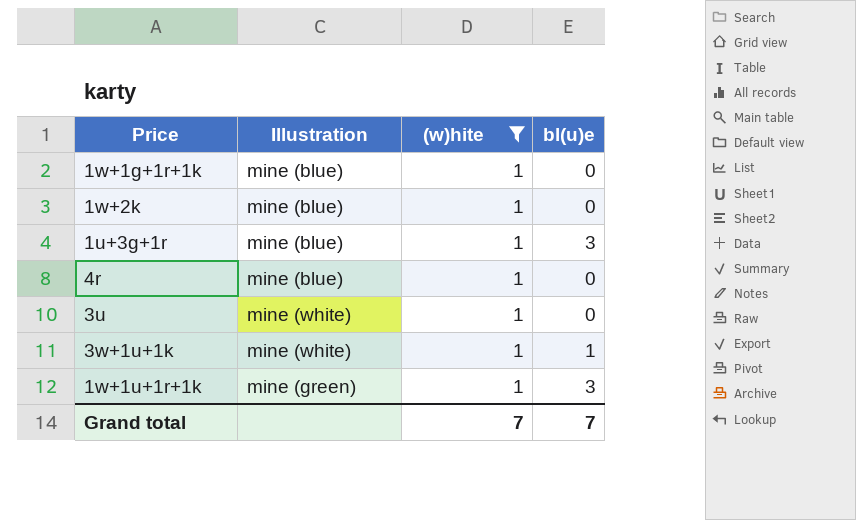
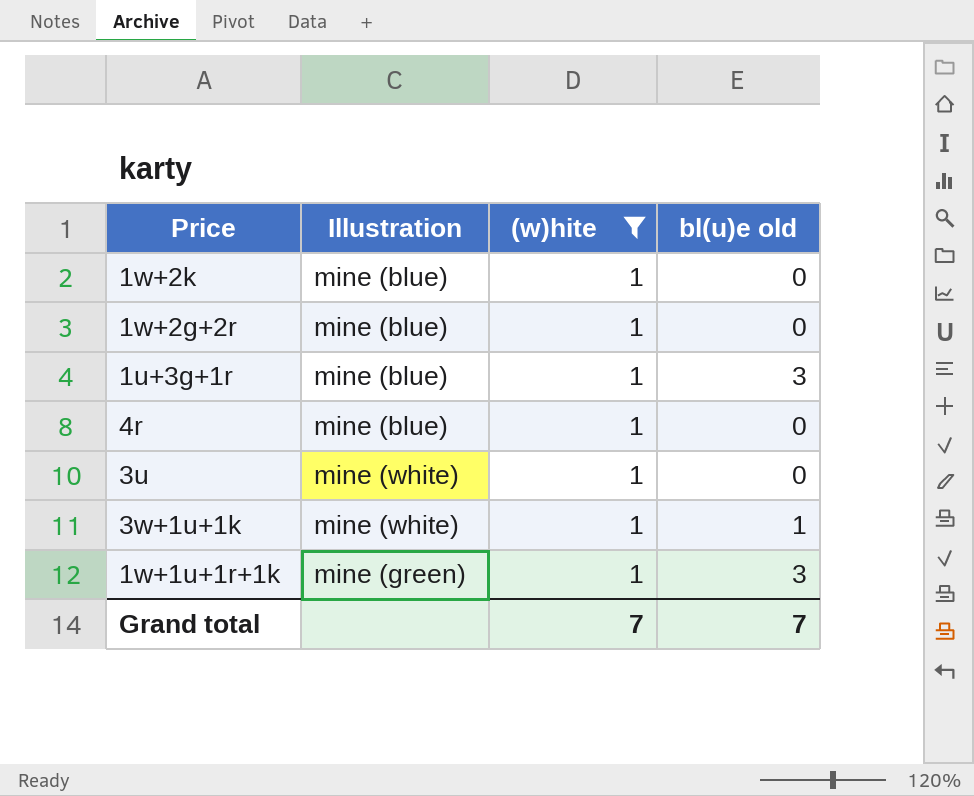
column name: bl(u)e -> bl(u)e old
row 1w+1g+1r+1k: mine (blue) | 1 | 0 -> none
row 1w+2g+2r: none -> mine (blue) | 1 | 0

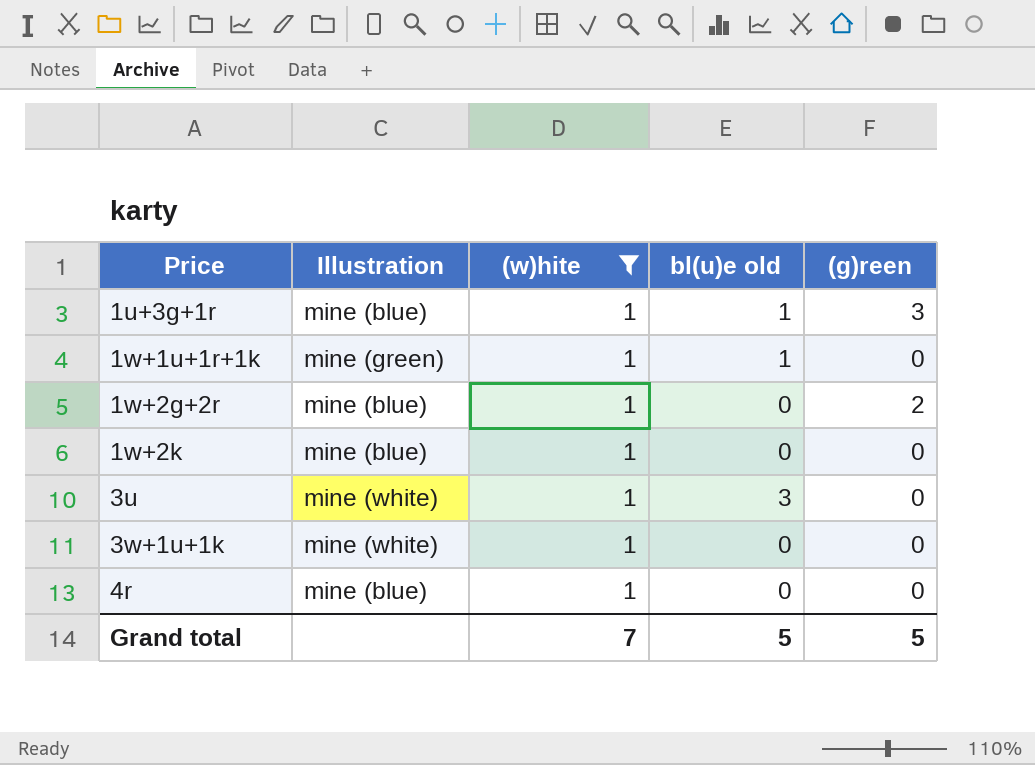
row order: none -> Price ascending
column (g)reen | position: none -> 5
1u+3g+1r | bl(u)e old: 3 -> 1
1w+1u+1r+1k | bl(u)e old: 3 -> 1
3u | bl(u)e old: 0 -> 3
3w+1u+1k | bl(u)e old: 1 -> 0
Grand total | bl(u)e old: 7 -> 5

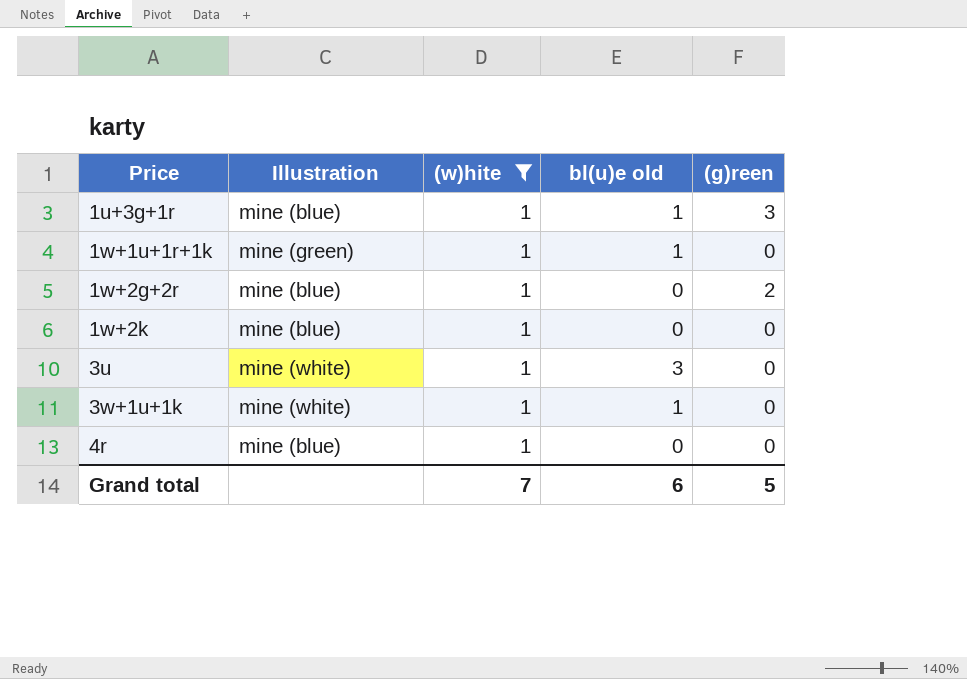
3w+1u+1k | bl(u)e old: 0 -> 1
Grand total | bl(u)e old: 5 -> 6

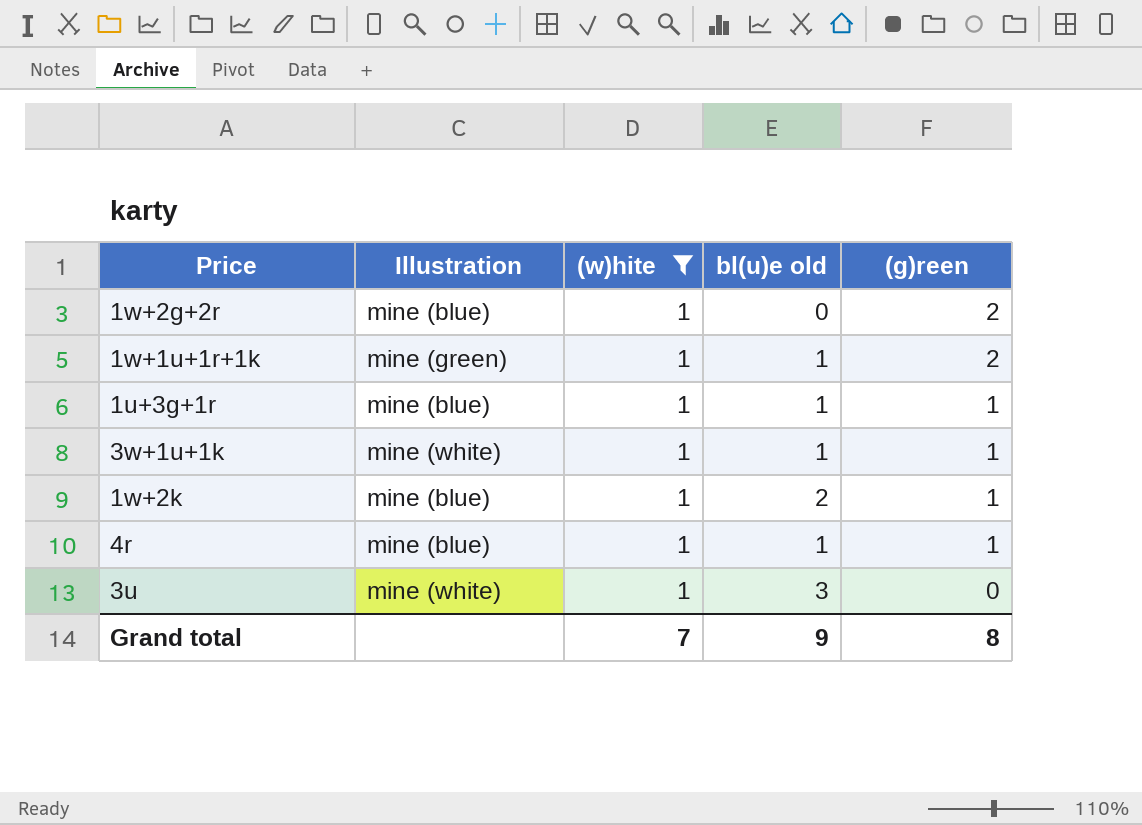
row order: Price ascending -> (g)reen descending
1w+1u+1r+1k | (g)reen: 0 -> 2
1u+3g+1r | (g)reen: 3 -> 1
3w+1u+1k | (g)reen: 0 -> 1
1w+2k | bl(u)e old: 0 -> 2
1w+2k | (g)reen: 0 -> 1
4r | bl(u)e old: 0 -> 1
4r | (g)reen: 0 -> 1
Grand total | bl(u)e old: 6 -> 9
Grand total | (g)reen: 5 -> 8

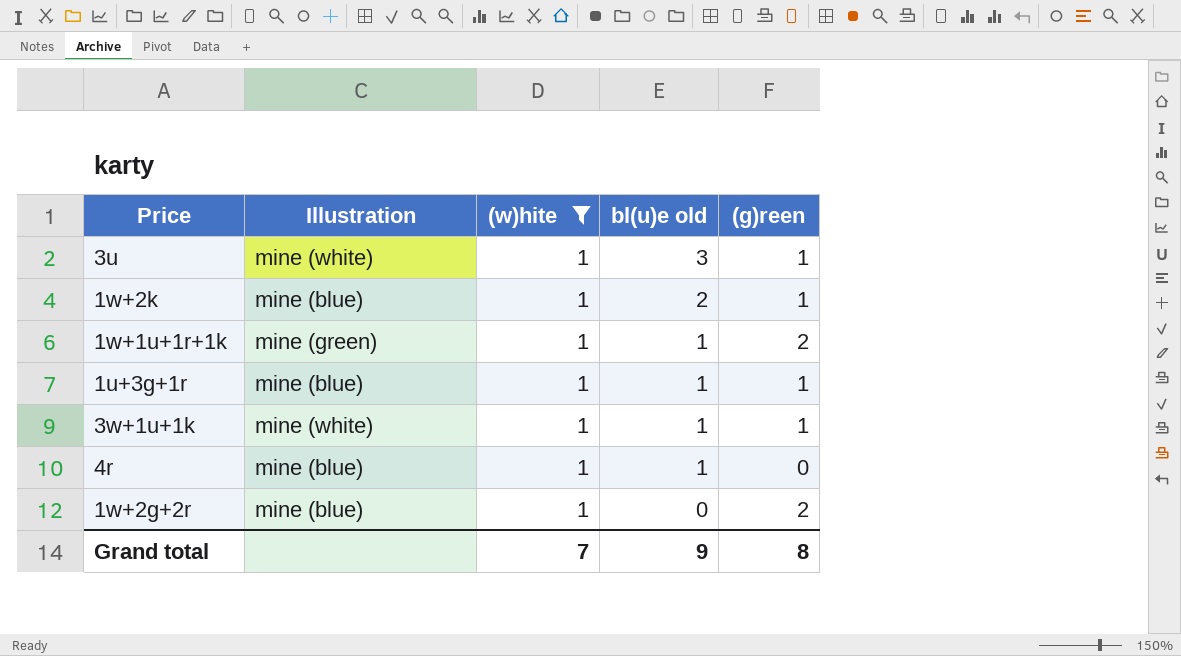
row order: (g)reen descending -> bl(u)e old descending
3u | (g)reen: 0 -> 1
4r | (g)reen: 1 -> 0

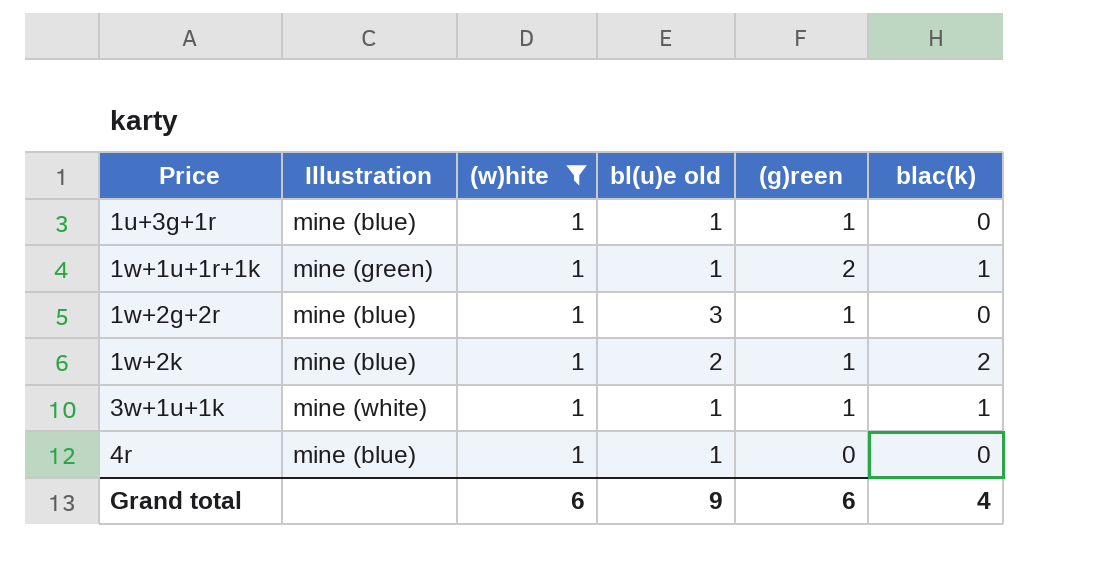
row order: bl(u)e old descending -> Price ascending
column blac(k) | position: none -> 6
row 3u: mine (white) | 1 | 3 | 1 -> none
1w+2g+2r | bl(u)e old: 0 -> 3
1w+2g+2r | (g)reen: 2 -> 1
Grand total | (w)hite: 7 -> 6
Grand total | (g)reen: 8 -> 6

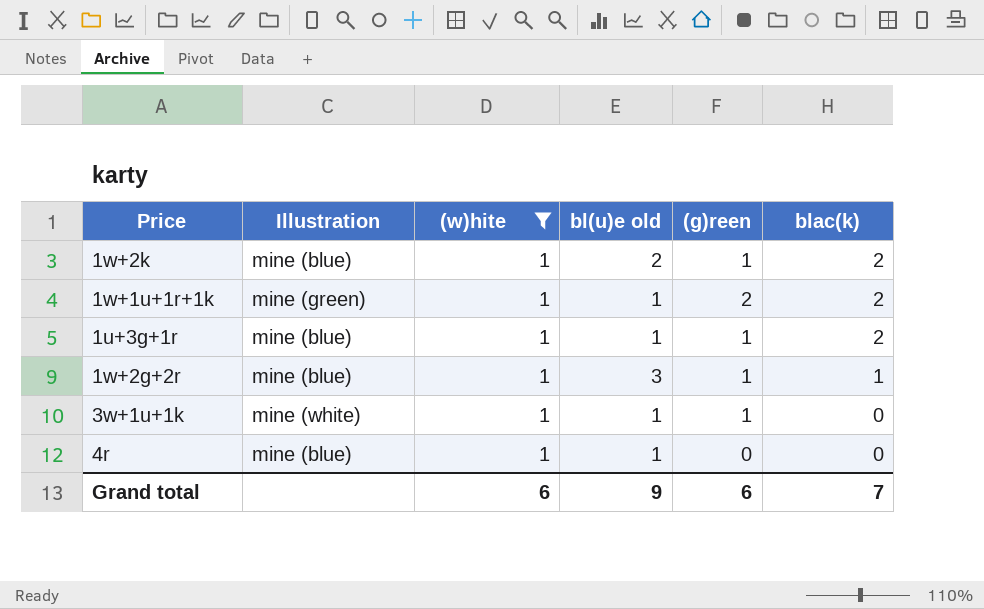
row order: Price ascending -> blac(k) descending
1w+1u+1r+1k | blac(k): 1 -> 2
1u+3g+1r | blac(k): 0 -> 2
1w+2g+2r | blac(k): 0 -> 1
3w+1u+1k | blac(k): 1 -> 0
Grand total | blac(k): 4 -> 7

